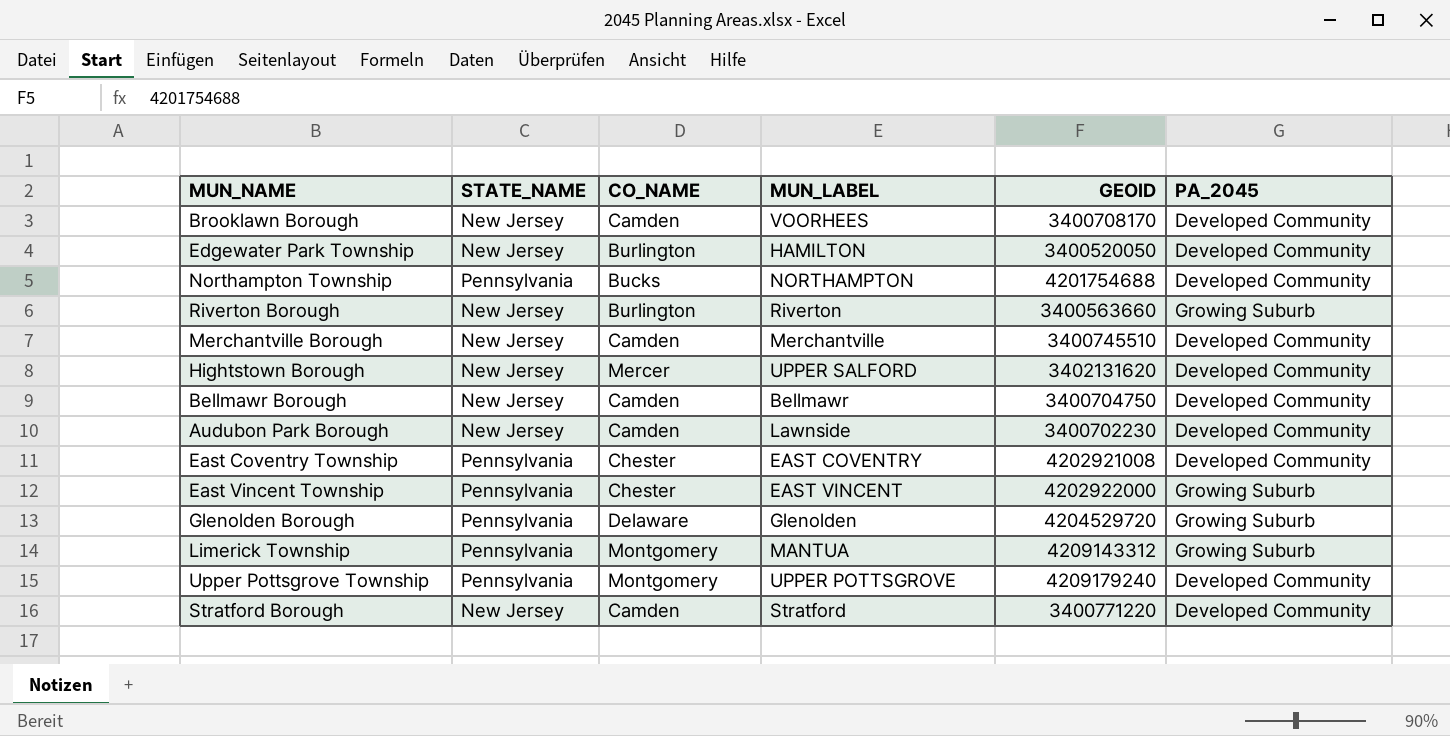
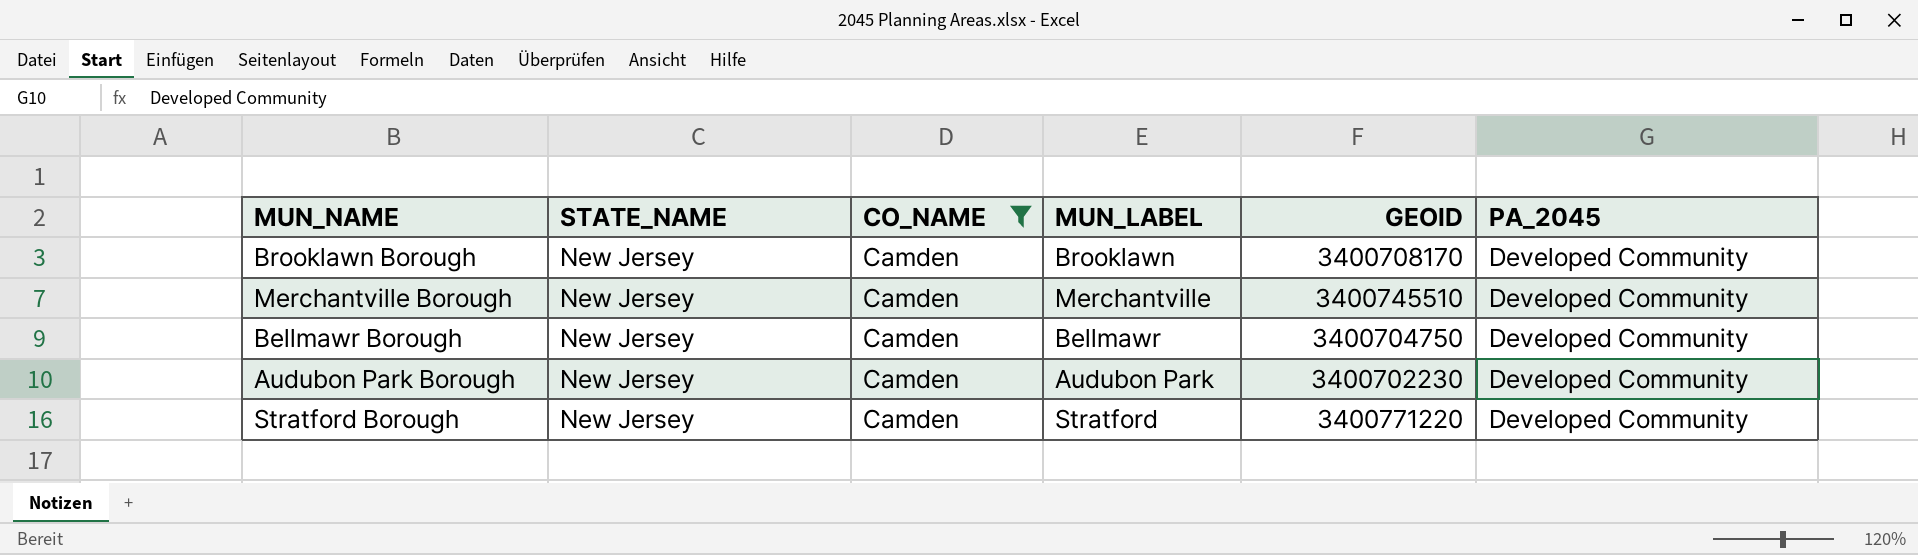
filter: none -> CO_NAME = Camden
Brooklawn Borough | MUN_LABEL: VOORHEES -> Brooklawn
Audubon Park Borough | MUN_LABEL: Lawnside -> Audubon Park

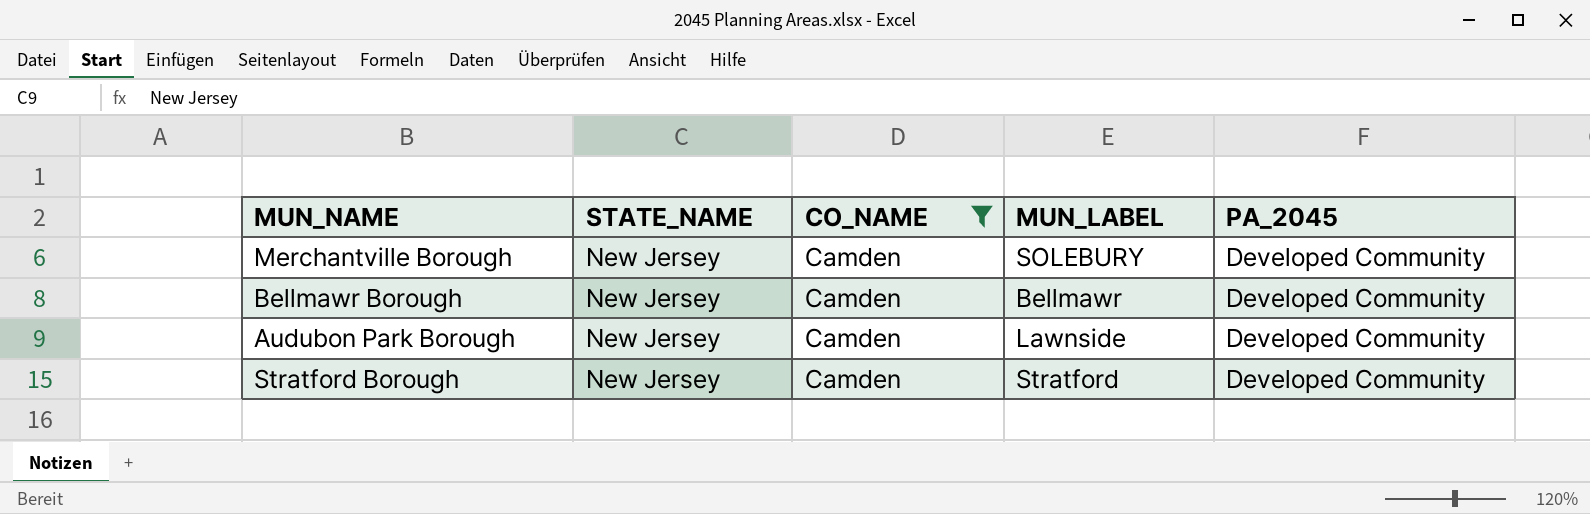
column GEOID | position: 5 -> none
row Brooklawn Borough: New Jersey | Camden | Brooklawn | 3400708170 | Developed Community -> none
Merchantville Borough | MUN_LABEL: Merchantville -> SOLEBURY
Audubon Park Borough | MUN_LABEL: Audubon Park -> Lawnside

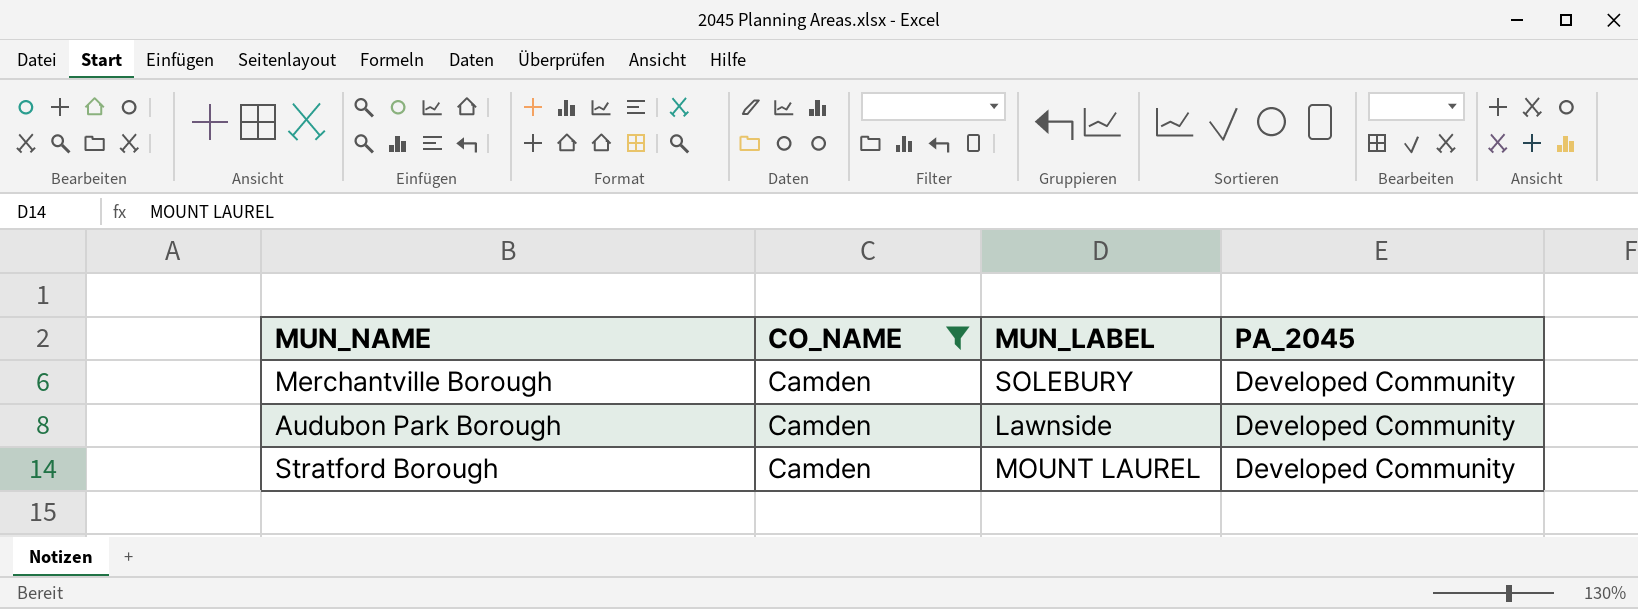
column STATE_NAME | position: 2 -> none
row Bellmawr Borough: New Jersey | Camden | Bellmawr | Developed Community -> none
Stratford Borough | MUN_LABEL: Stratford -> MOUNT LAUREL

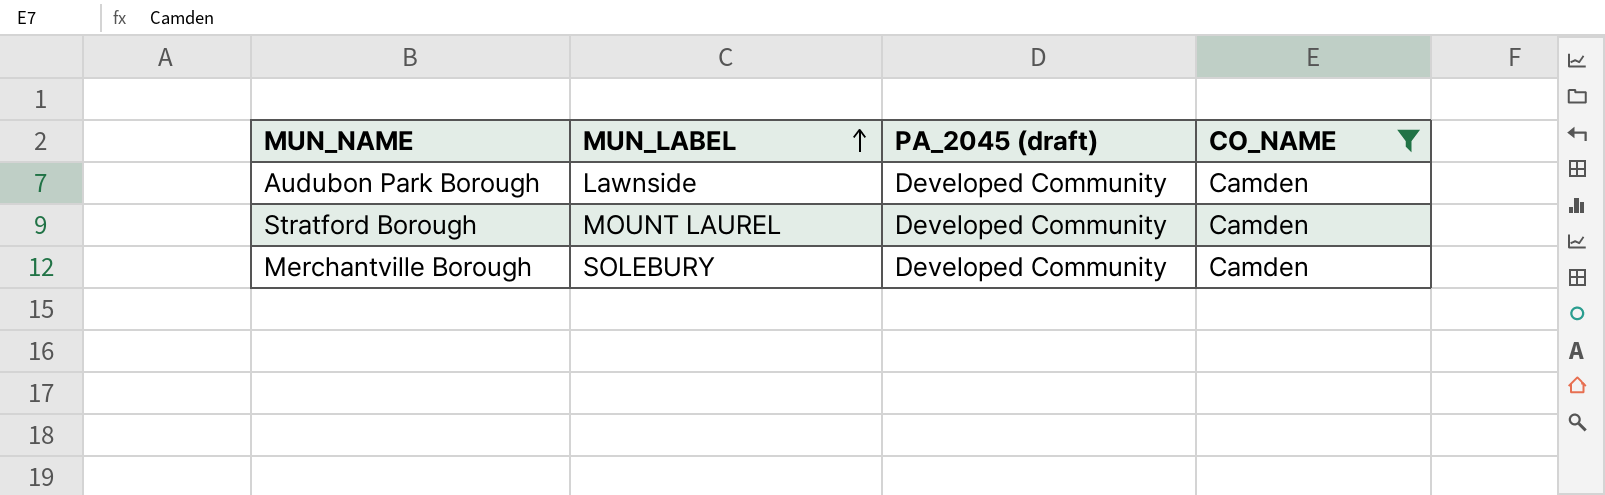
row order: none -> MUN_LABEL ascending
column name: PA_2045 -> PA_2045 (draft)
column CO_NAME | position: 2 -> 4

